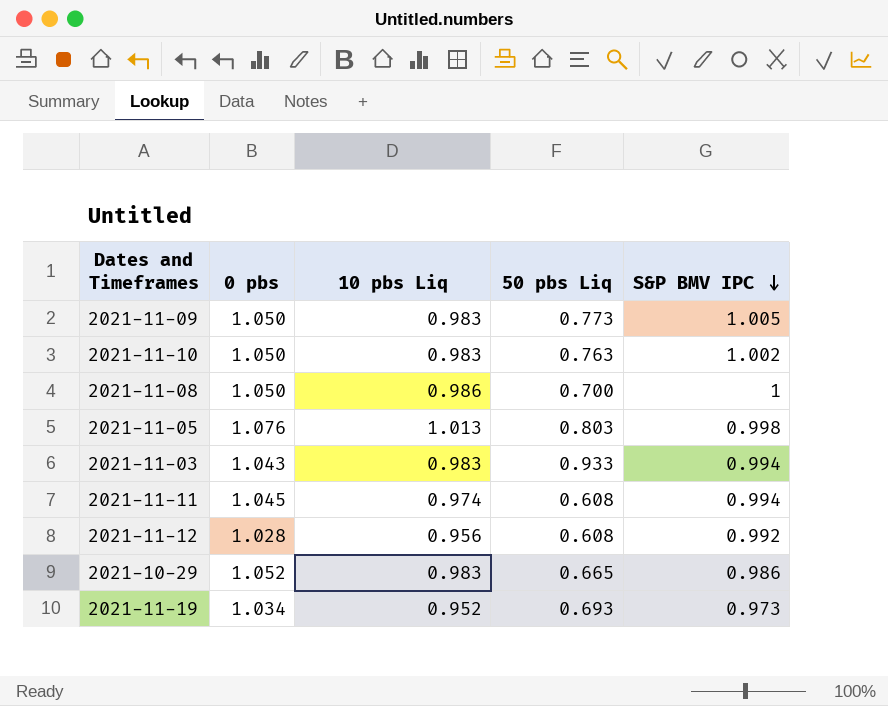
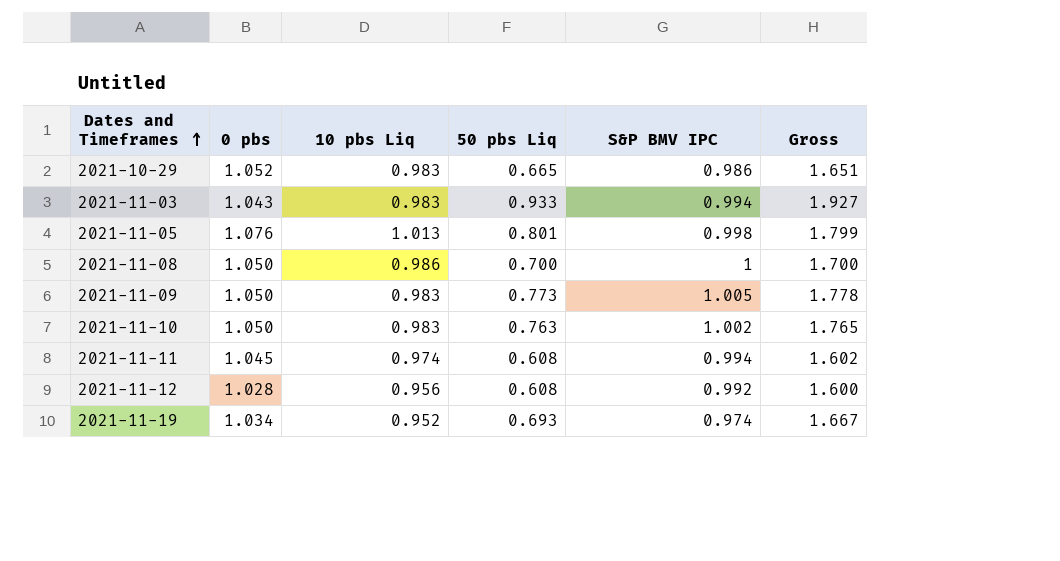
row order: S&P BMV IPC descending -> Dates and Timeframes ascending
column Gross | formula: none -> [50 pbs Liq] + [S&P BMV IPC]
2021-11-05 | 50 pbs Liq: 0.803 -> 0.801
2021-11-19 | S&P BMV IPC: 0.973 -> 0.974

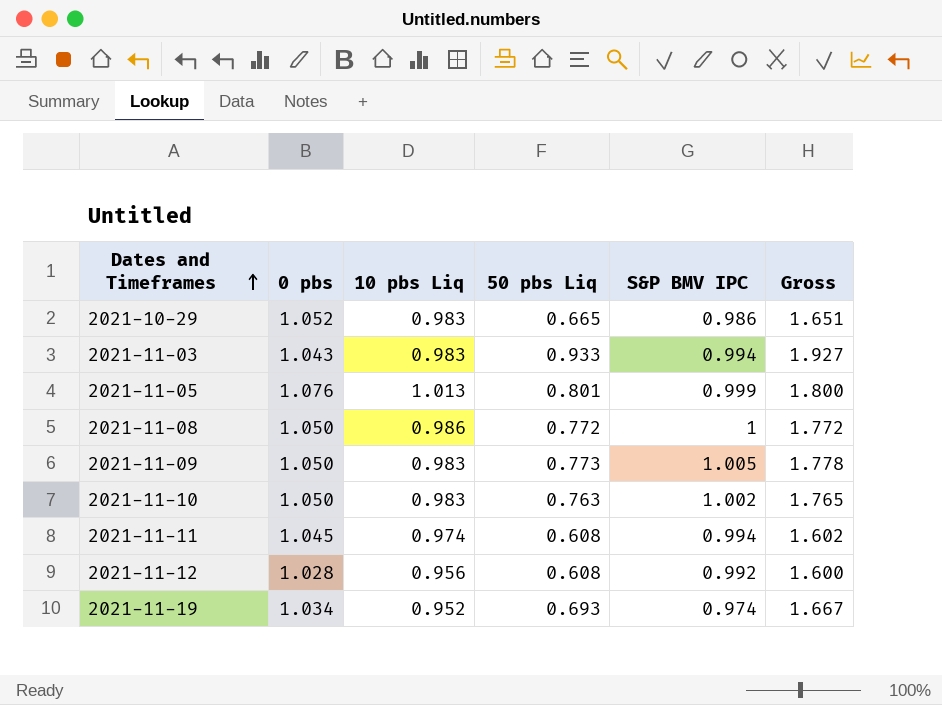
2021-11-05 | S&P BMV IPC: 0.998 -> 0.999
2021-11-05 | Gross: 1.799 -> 1.800
2021-11-08 | 50 pbs Liq: 0.700 -> 0.772
2021-11-08 | Gross: 1.700 -> 1.772

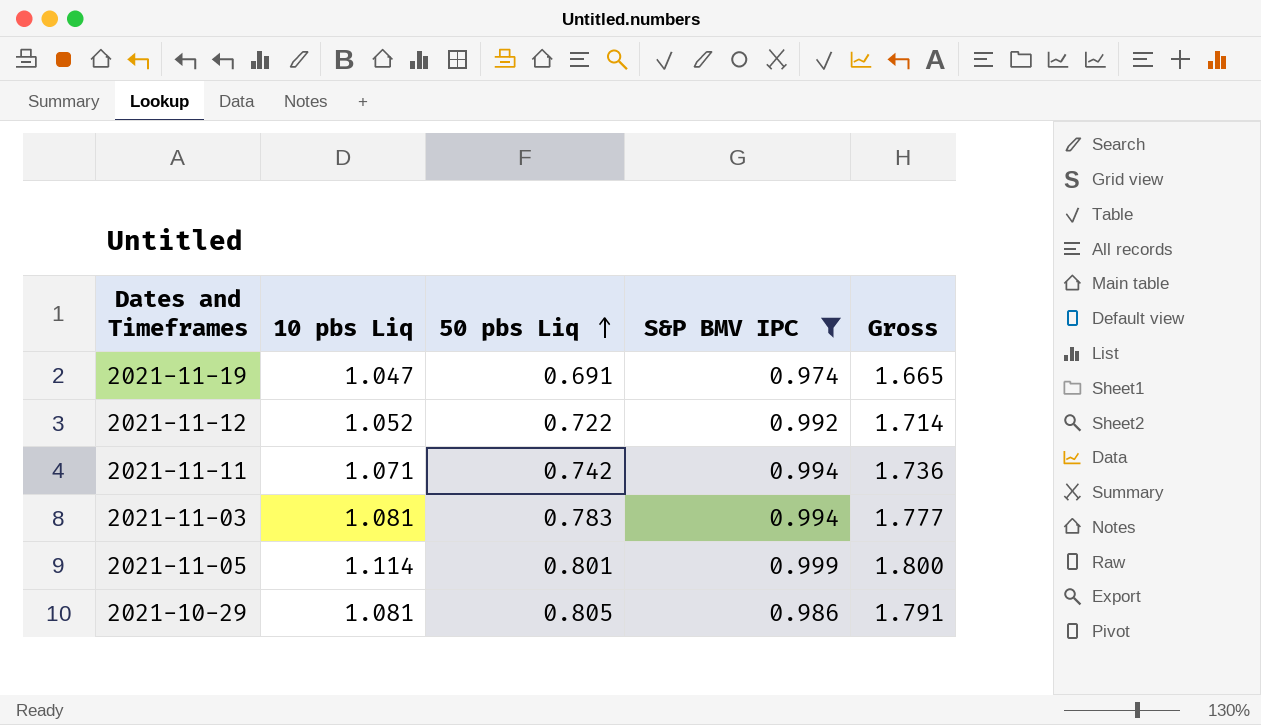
filter: none -> S&P BMV IPC <= 0.999
row order: Dates and Timeframes ascending -> 50 pbs Liq ascending
column 0 pbs | position: 2 -> none
2021-11-19 | 10 pbs Liq: 0.952 -> 1.047
2021-11-19 | 50 pbs Liq: 0.693 -> 0.691
2021-11-19 | Gross: 1.667 -> 1.665
2021-11-12 | 10 pbs Liq: 0.956 -> 1.052
2021-11-12 | 50 pbs Liq: 0.608 -> 0.722
2021-11-12 | Gross: 1.600 -> 1.714
2021-11-11 | 10 pbs Liq: 0.974 -> 1.071
2021-11-11 | 50 pbs Liq: 0.608 -> 0.742
2021-11-11 | Gross: 1.602 -> 1.736
2021-11-03 | 10 pbs Liq: 0.983 -> 1.081
2021-11-03 | 50 pbs Liq: 0.933 -> 0.783
2021-11-03 | Gross: 1.927 -> 1.777
2021-11-05 | 10 pbs Liq: 1.013 -> 1.114
2021-10-29 | 10 pbs Liq: 0.983 -> 1.081
2021-10-29 | 50 pbs Liq: 0.665 -> 0.805
2021-10-29 | Gross: 1.651 -> 1.791

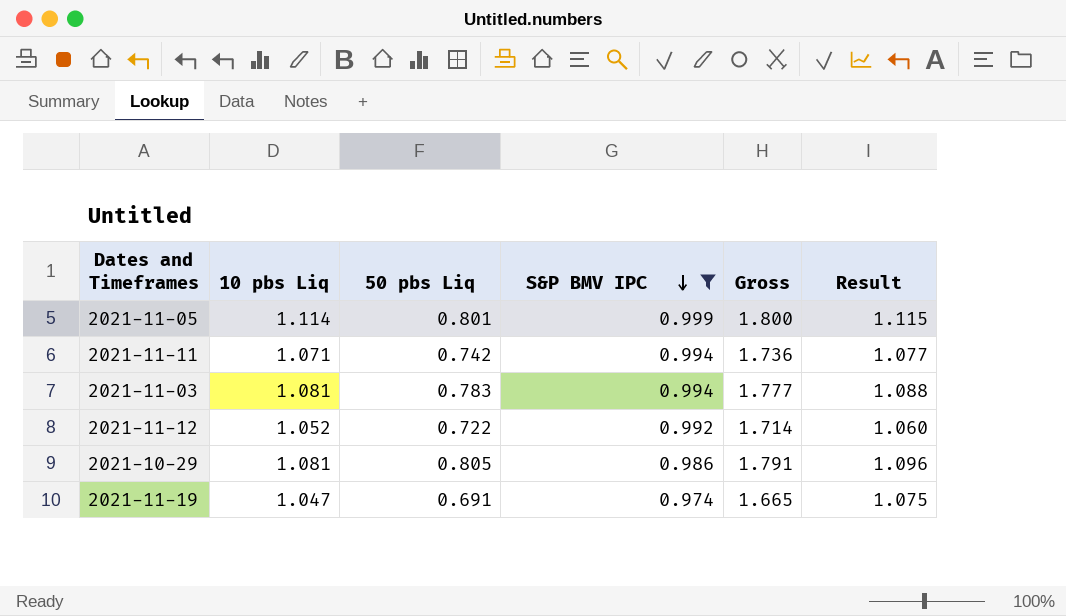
row order: 50 pbs Liq ascending -> S&P BMV IPC descending
column Result | formula: none -> [10 pbs Liq] / [S&P BMV IPC]

